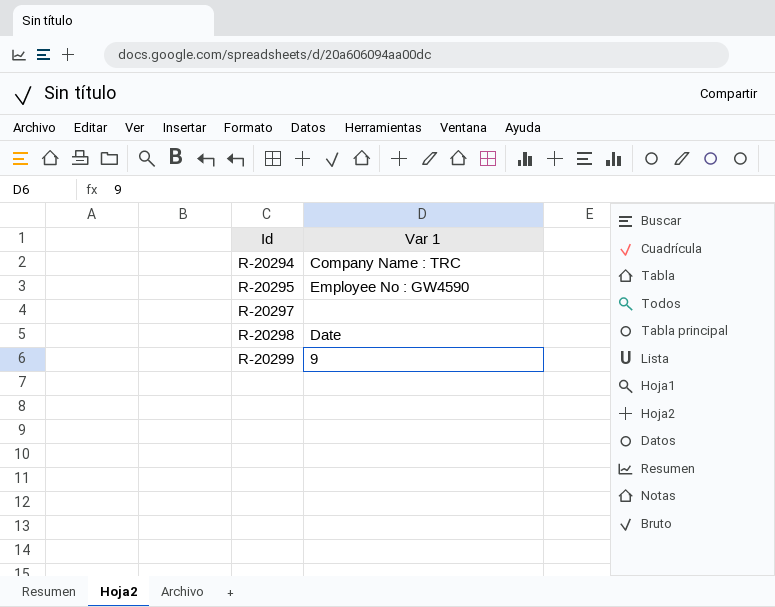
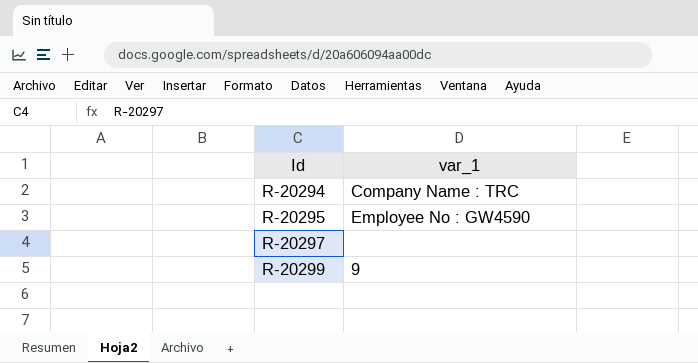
column name: Var 1 -> var_1
row R-20298: Date -> none

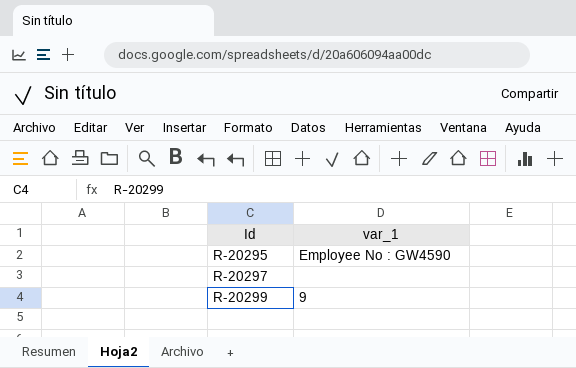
row R-20294: Company Name : TRC -> none

